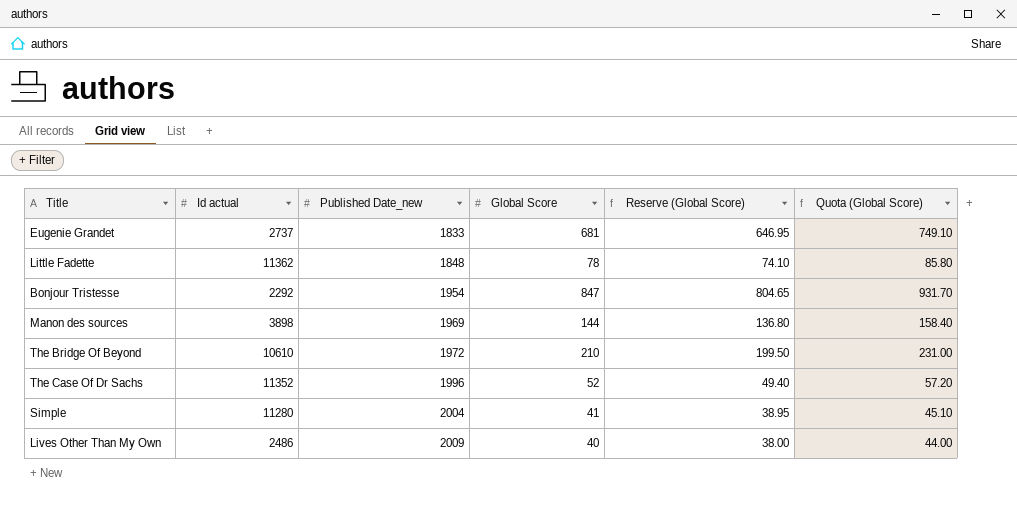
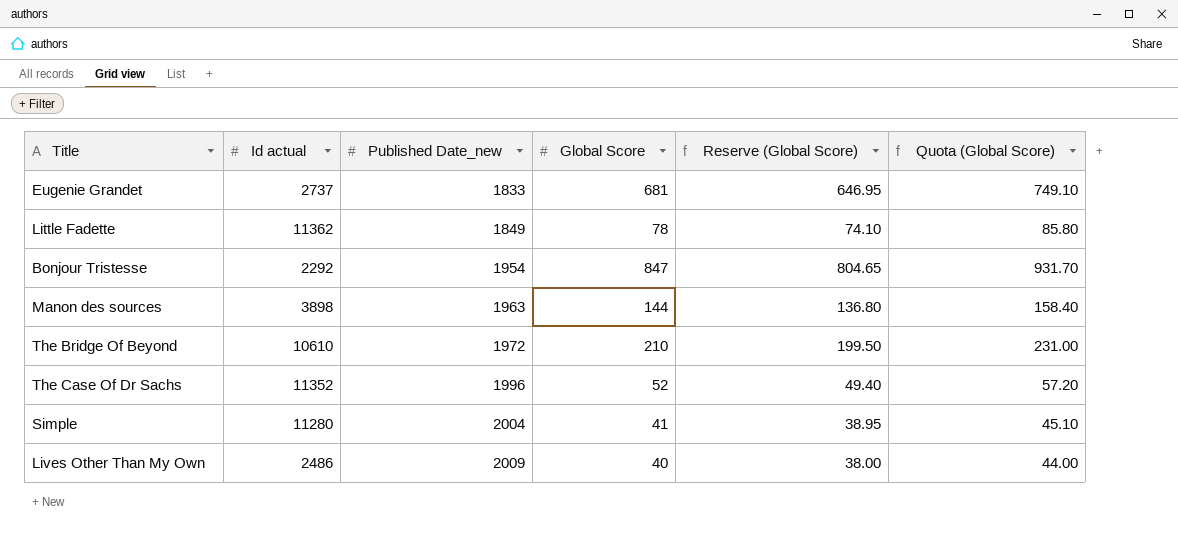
Little Fadette | Published Date_new: 1848 -> 1849
Manon des sources | Published Date_new: 1969 -> 1963

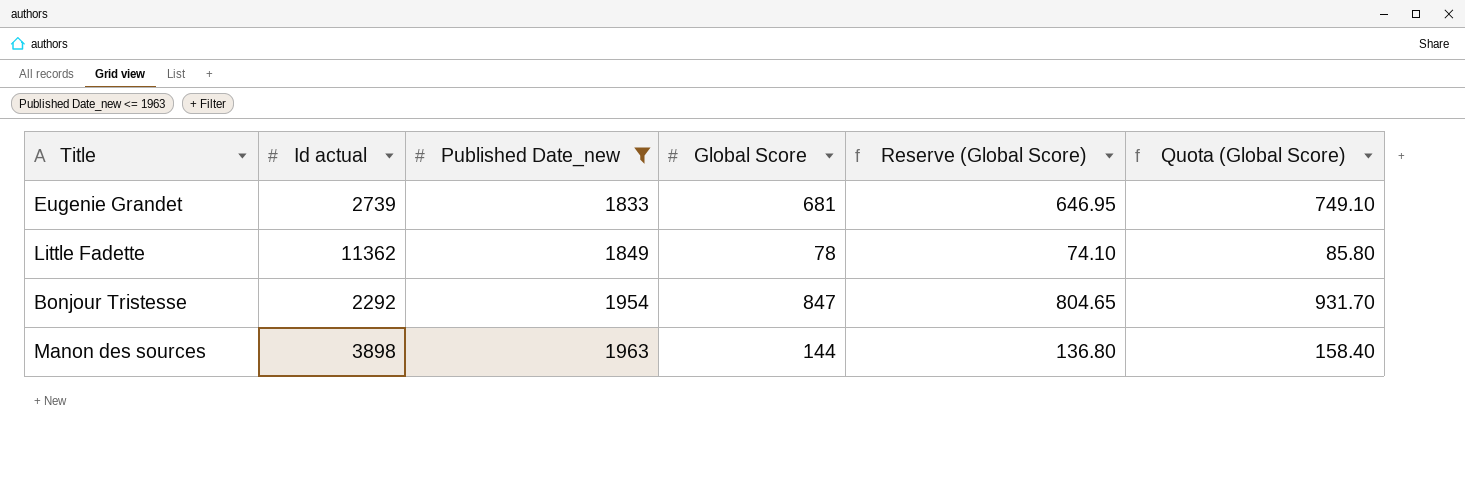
filter: none -> Published Date_new <= 1963
Eugenie Grandet | Id actual: 2737 -> 2739

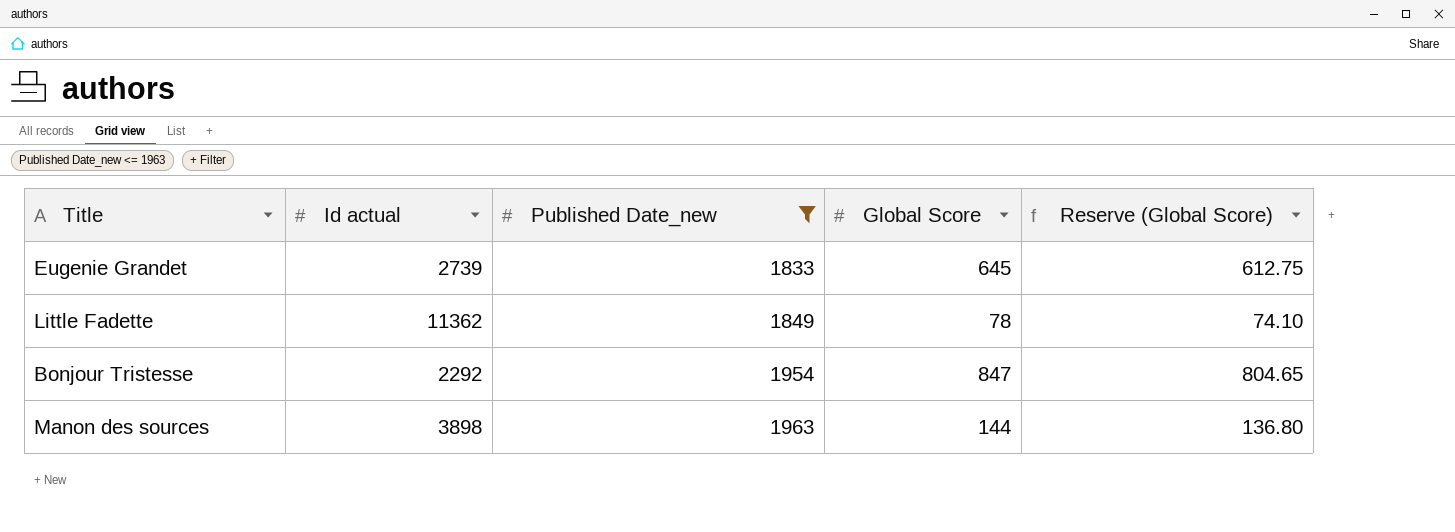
column Quota (Global Score) | formula: [Global Score] * 1.1 -> none
Eugenie Grandet | Global Score: 681 -> 645
Eugenie Grandet | Reserve (Global Score): 646.95 -> 612.75

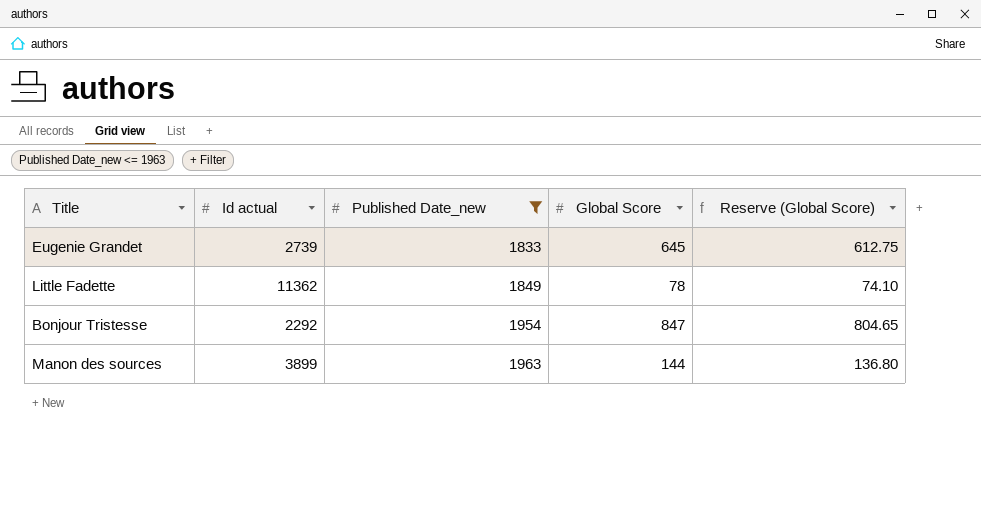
Manon des sources | Id actual: 3898 -> 3899

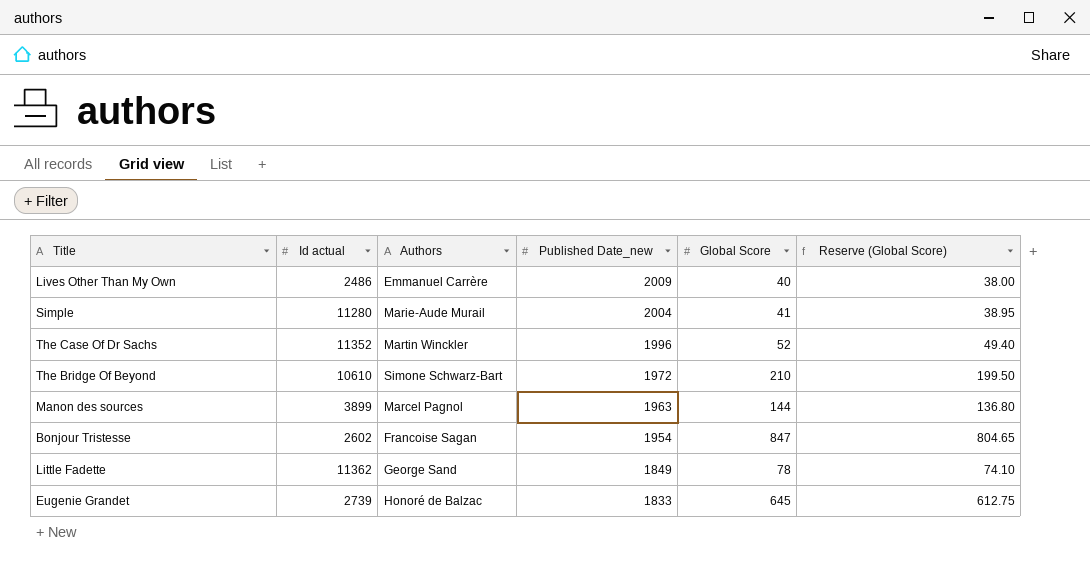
filter: Published Date_new <= 1963 -> none
row order: Published Date_new ascending -> Published Date_new descending
column Authors | position: none -> 3
Bonjour Tristesse | Id actual: 2292 -> 2602

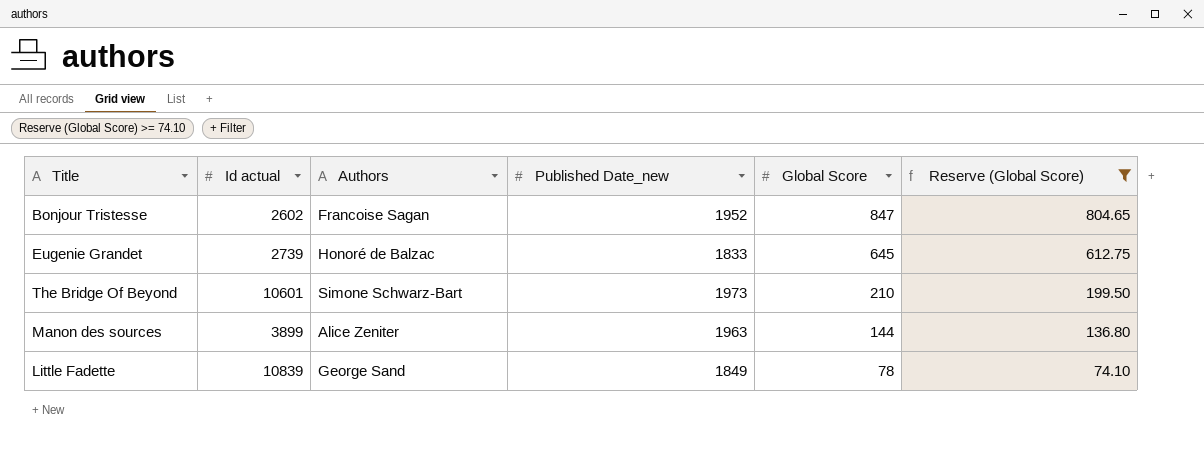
filter: none -> Reserve (Global Score) >= 74.10
row order: Published Date_new descending -> Global Score descending
Bonjour Tristesse | Published Date_new: 1954 -> 1952
The Bridge Of Beyond | Id actual: 10610 -> 10601
The Bridge Of Beyond | Published Date_new: 1972 -> 1973
Manon des sources | Authors: Marcel Pagnol -> Alice Zeniter
Little Fadette | Id actual: 11362 -> 10839

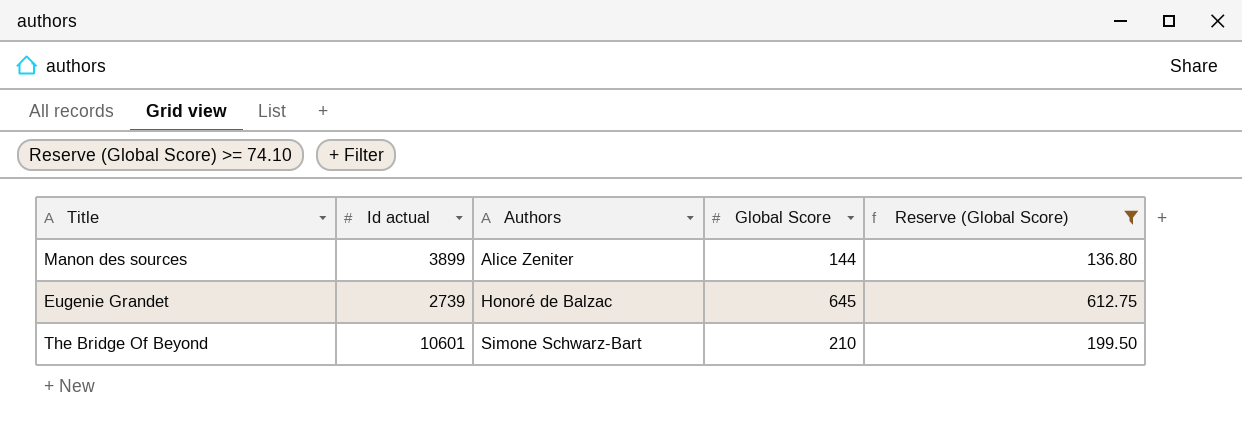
row order: Global Score descending -> Authors ascending
column Published Date_new | position: 4 -> none
row Bonjour Tristesse: 2602 | Francoise Sagan | 1952 | 847 | 804.65 -> none
row Little Fadette: 10839 | George Sand | 1849 | 78 | 74.10 -> none

